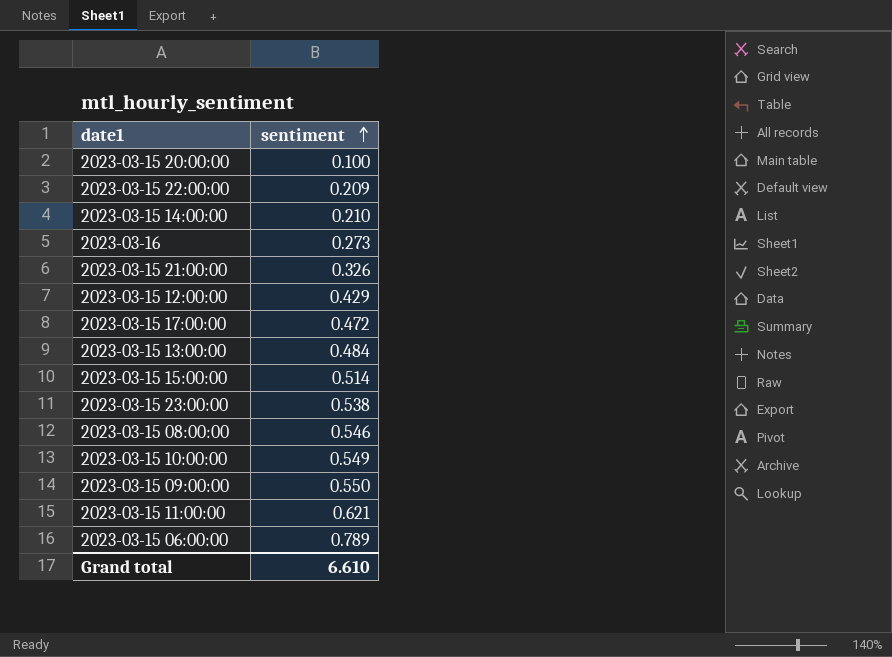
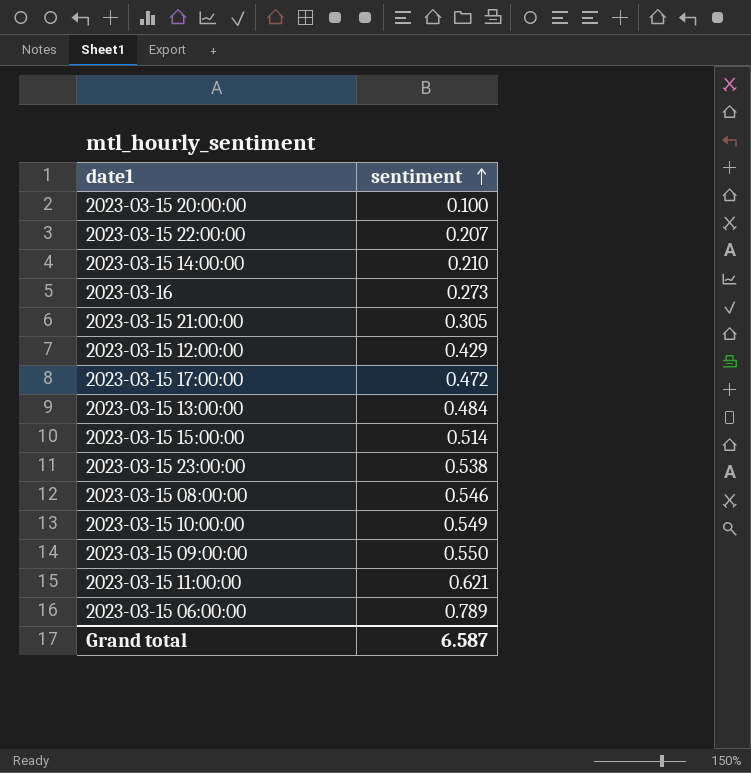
2023-03-15 22:00:00 | sentiment: 0.209 -> 0.207
2023-03-15 21:00:00 | sentiment: 0.326 -> 0.305
Grand total | sentiment: 6.610 -> 6.587

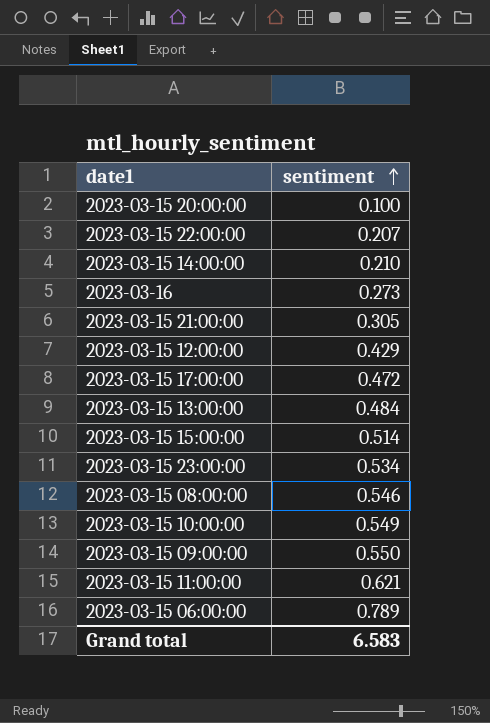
2023-03-15 23:00:00 | sentiment: 0.538 -> 0.534
Grand total | sentiment: 6.587 -> 6.583

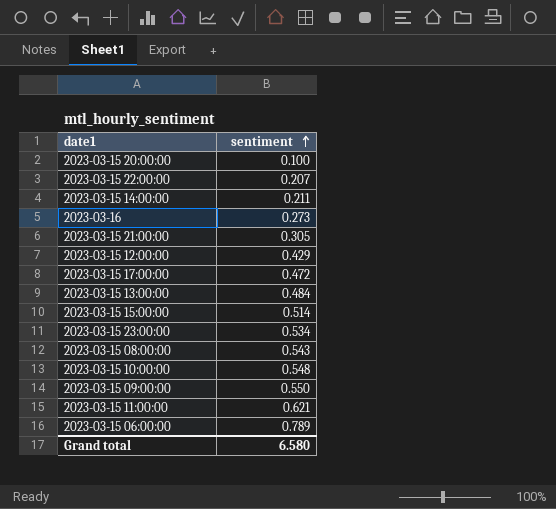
2023-03-15 14:00:00 | sentiment: 0.210 -> 0.211
2023-03-15 08:00:00 | sentiment: 0.546 -> 0.543
2023-03-15 10:00:00 | sentiment: 0.549 -> 0.548
Grand total | sentiment: 6.583 -> 6.580

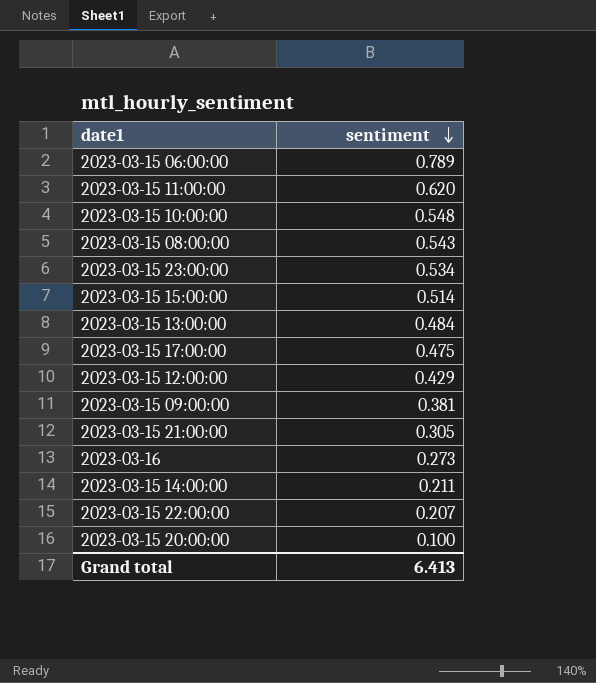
row order: sentiment ascending -> sentiment descending
2023-03-15 11:00:00 | sentiment: 0.621 -> 0.620
2023-03-15 17:00:00 | sentiment: 0.472 -> 0.475
2023-03-15 09:00:00 | sentiment: 0.550 -> 0.381
Grand total | sentiment: 6.580 -> 6.413

